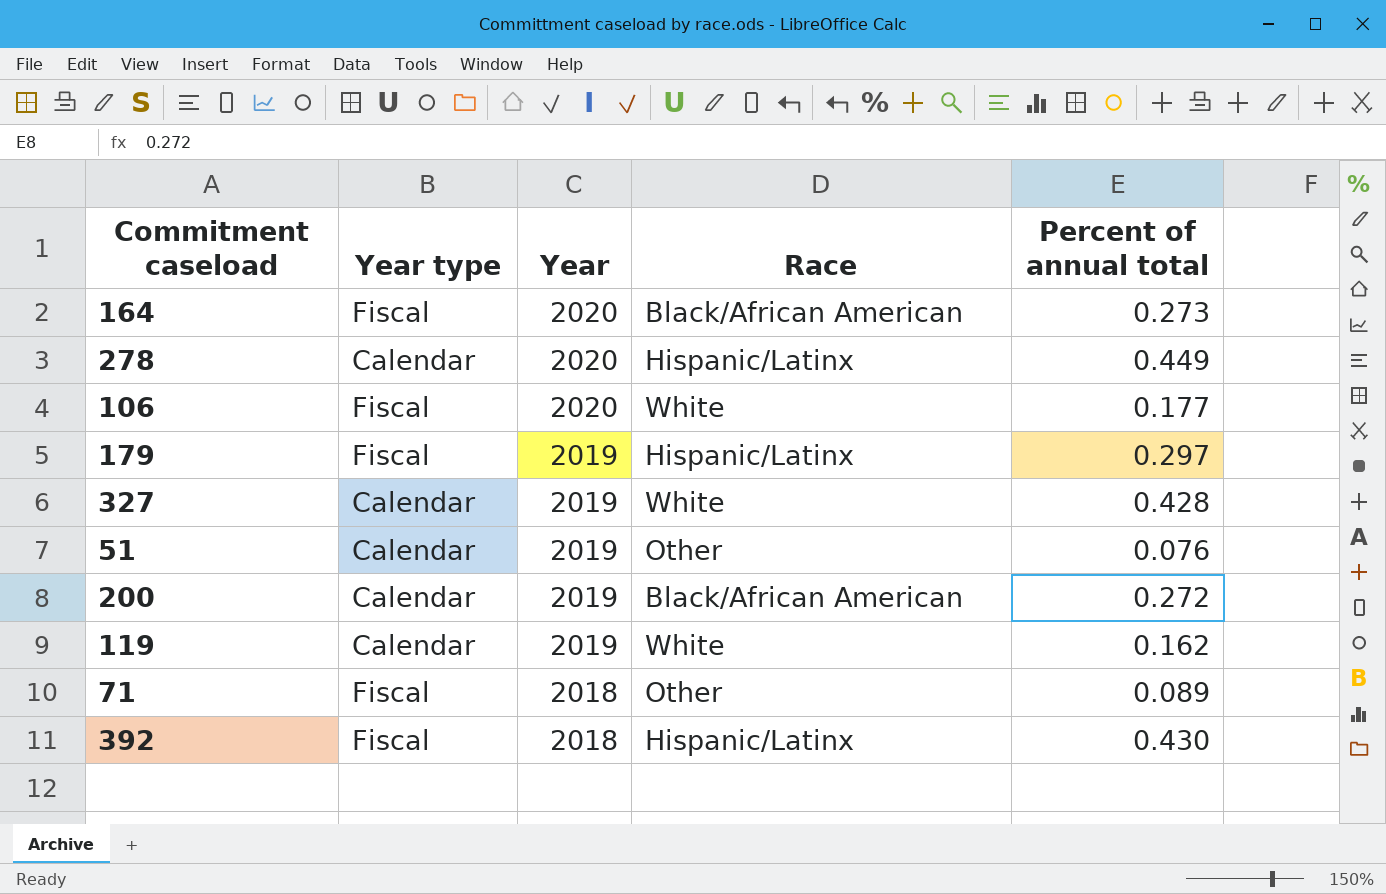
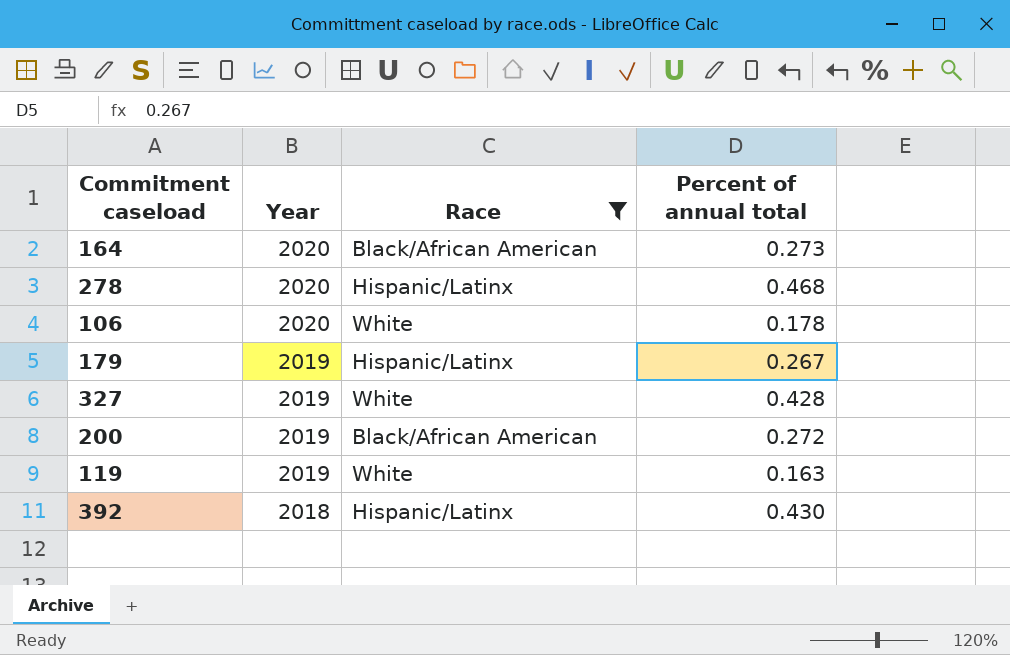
filter: none -> Race != Other
column Year type | position: 2 -> none
278 | Percent of annual total: 0.449 -> 0.468
106 | Percent of annual total: 0.177 -> 0.178
179 | Percent of annual total: 0.297 -> 0.267
119 | Percent of annual total: 0.162 -> 0.163

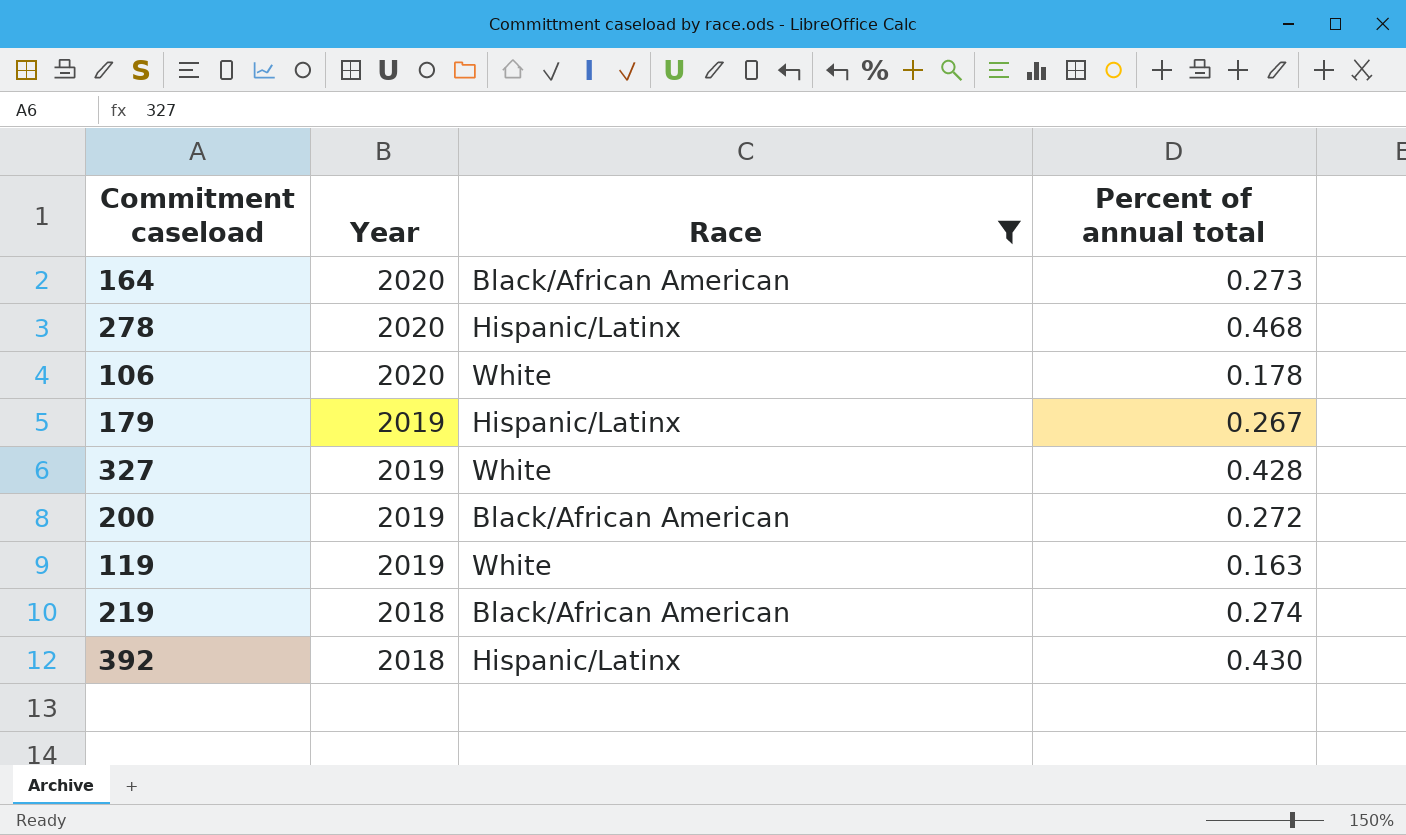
row 219: none -> 2018 | Black/African American | 0.274

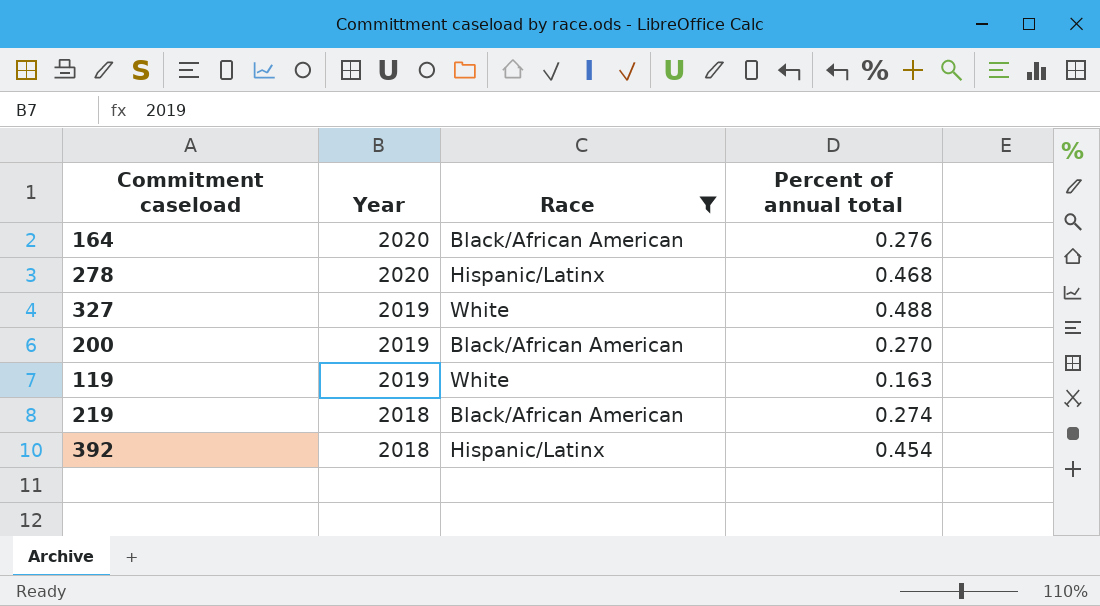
row 106: 2020 | White | 0.178 -> none
row 179: 2019 | Hispanic/Latinx | 0.267 -> none
164 | Percent of annual total: 0.273 -> 0.276
327 | Percent of annual total: 0.428 -> 0.488
200 | Percent of annual total: 0.272 -> 0.270
392 | Percent of annual total: 0.430 -> 0.454

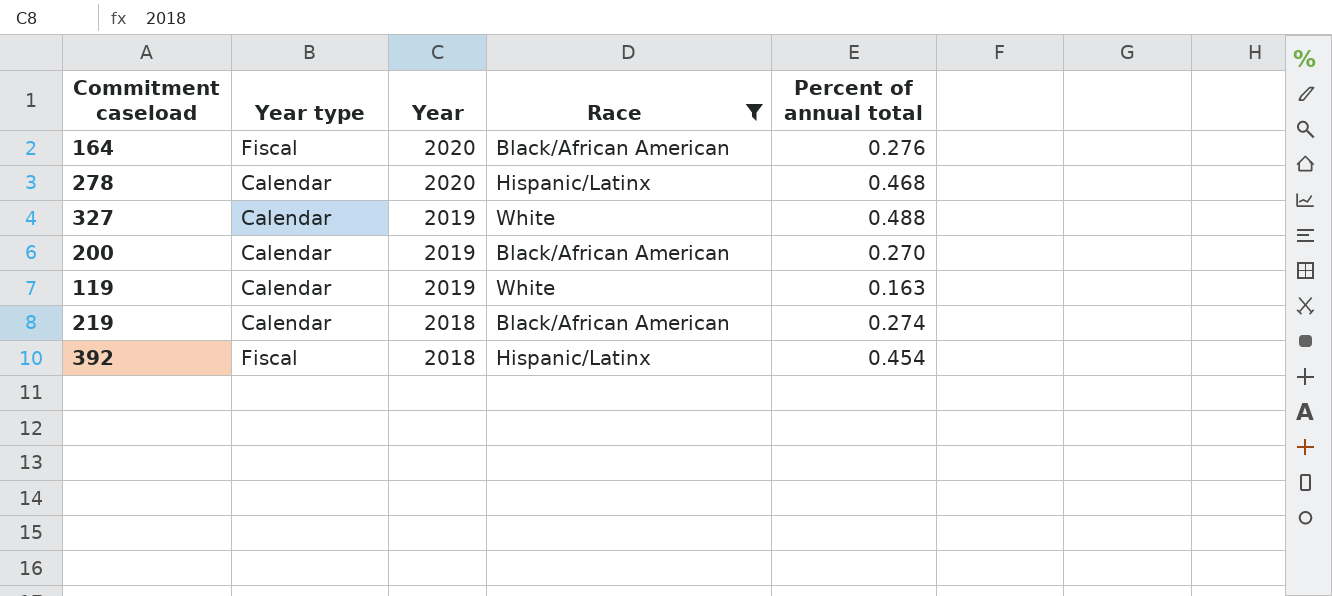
column Year type | position: none -> 2

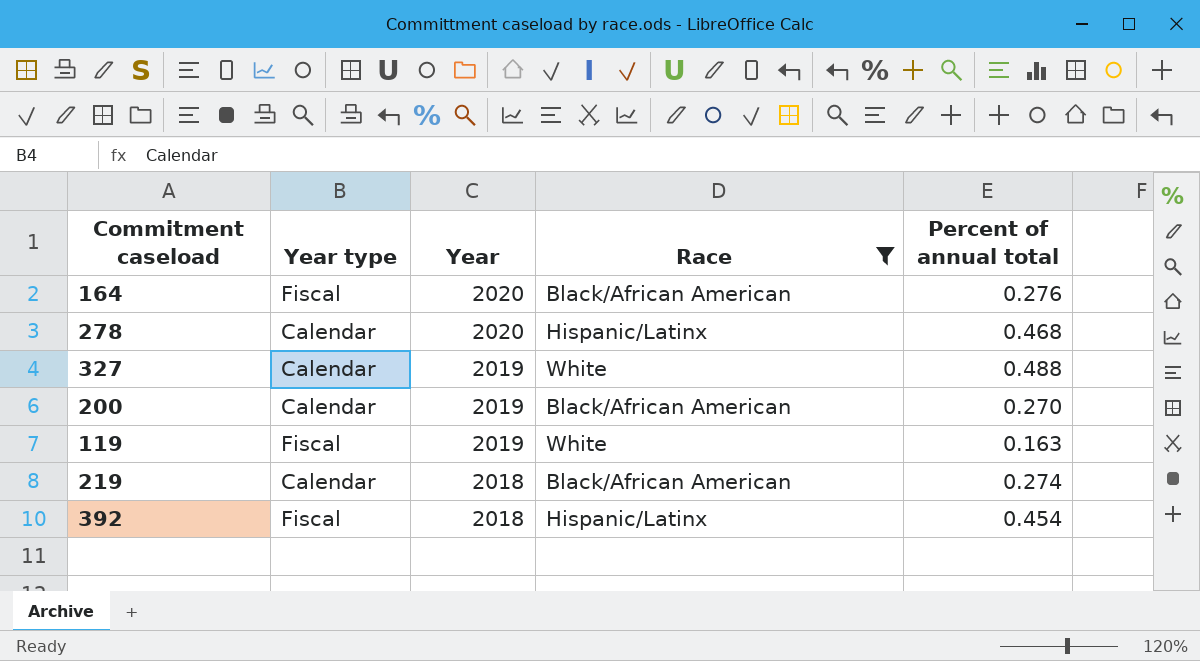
119 | Year type: Calendar -> Fiscal

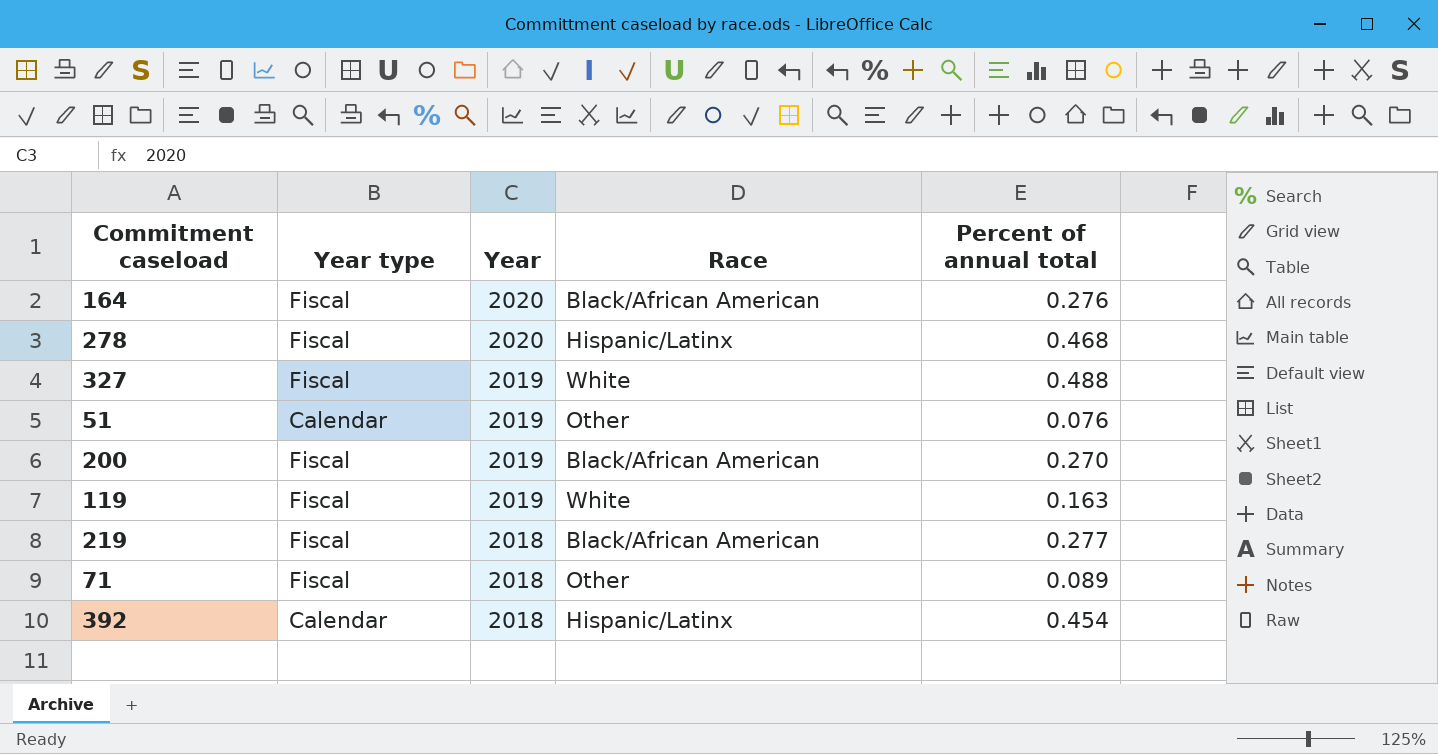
filter: Race != Other -> none
278 | Year type: Calendar -> Fiscal
327 | Year type: Calendar -> Fiscal
200 | Year type: Calendar -> Fiscal
219 | Year type: Calendar -> Fiscal
219 | Percent of annual total: 0.274 -> 0.277
392 | Year type: Fiscal -> Calendar

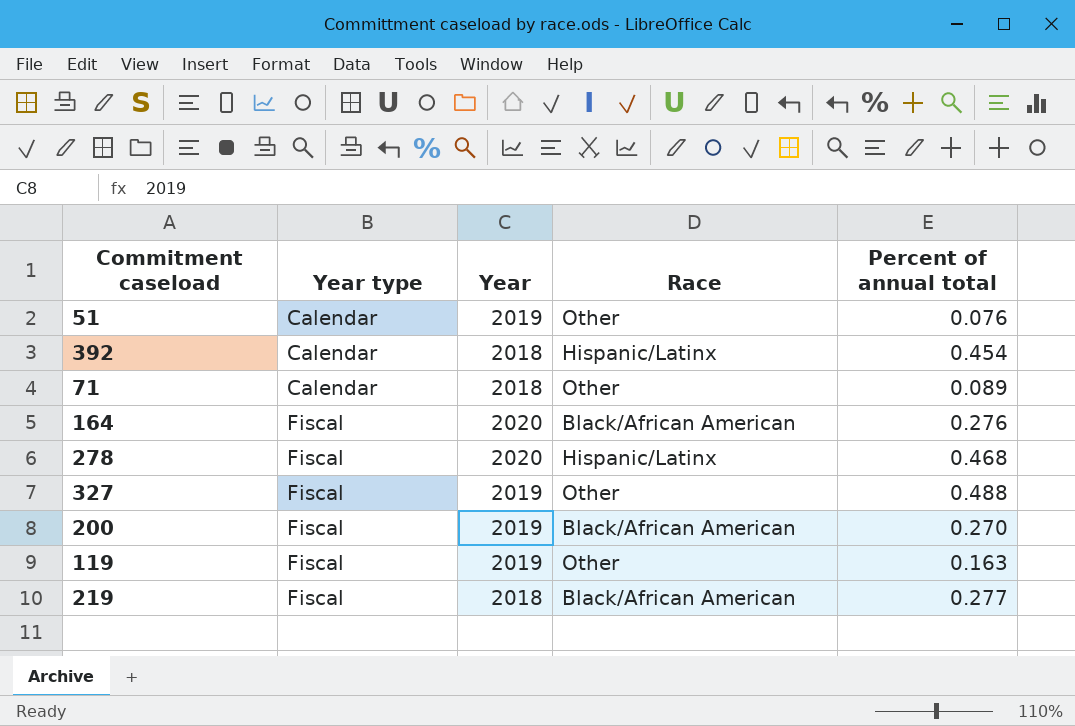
row order: Year descending -> Year type ascending
71 | Year type: Fiscal -> Calendar
327 | Race: White -> Other
119 | Race: White -> Other

